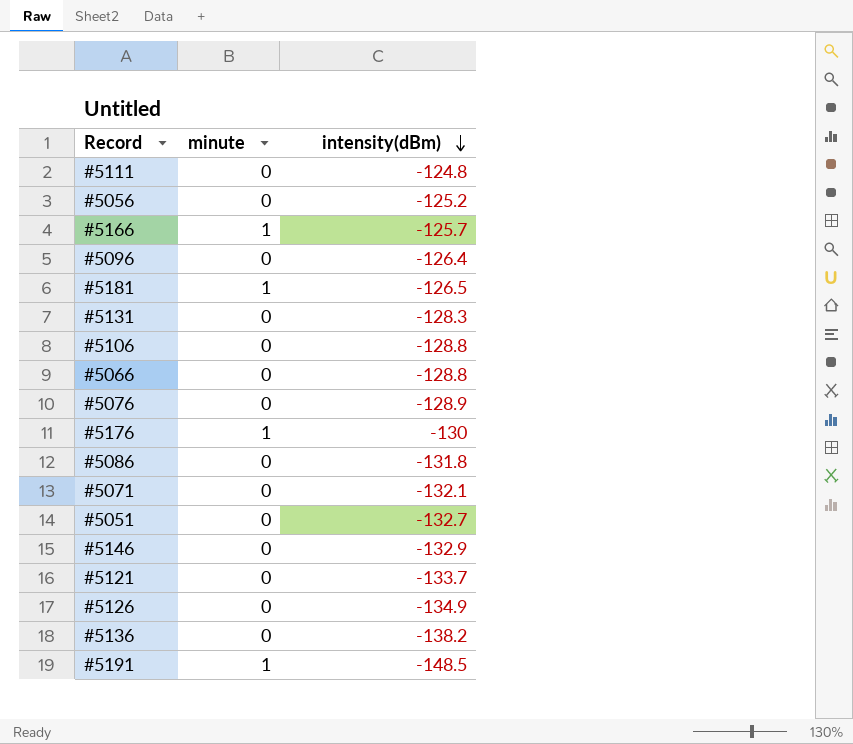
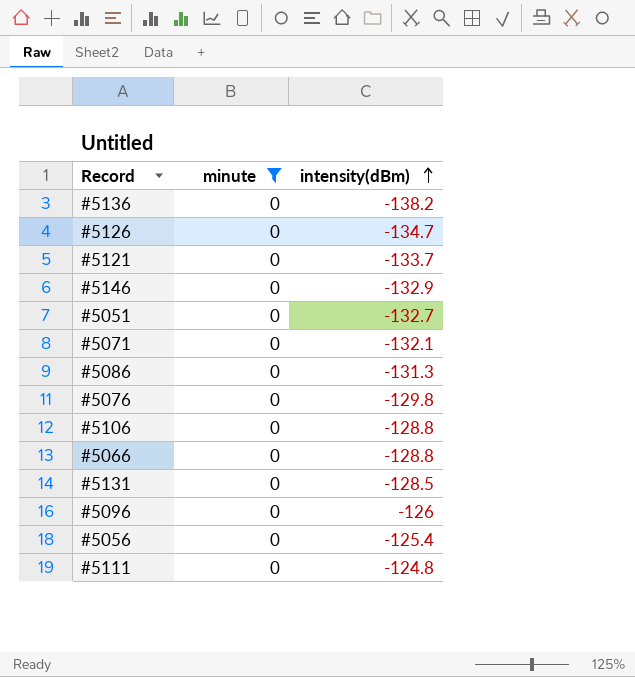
filter: none -> minute = 0
row order: intensity(dBm) descending -> intensity(dBm) ascending
#5126 | intensity(dBm): -134.9 -> -134.7
#5086 | intensity(dBm): -131.8 -> -131.3
#5076 | intensity(dBm): -128.9 -> -129.8
#5131 | intensity(dBm): -128.3 -> -128.5
#5096 | intensity(dBm): -126.4 -> -126
#5056 | intensity(dBm): -125.2 -> -125.4

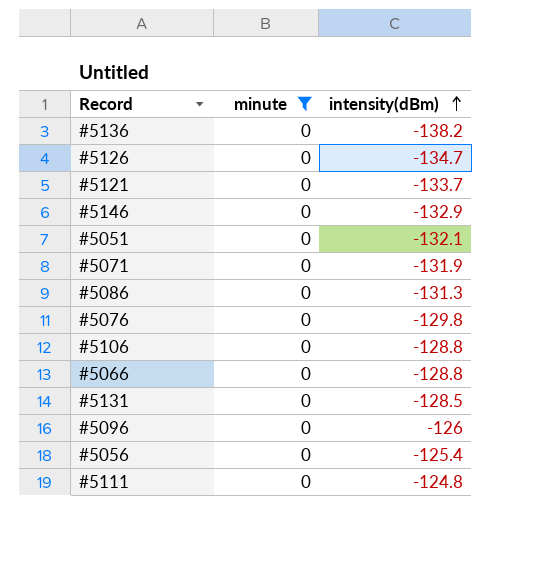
#5051 | intensity(dBm): -132.7 -> -132.1
#5071 | intensity(dBm): -132.1 -> -131.9

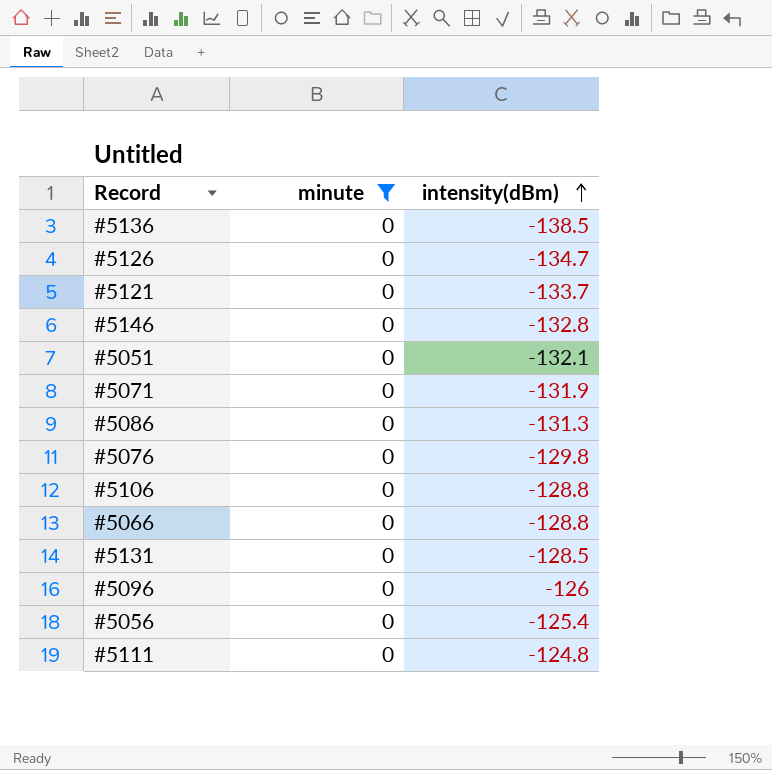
#5136 | intensity(dBm): -138.2 -> -138.5
#5146 | intensity(dBm): -132.9 -> -132.8

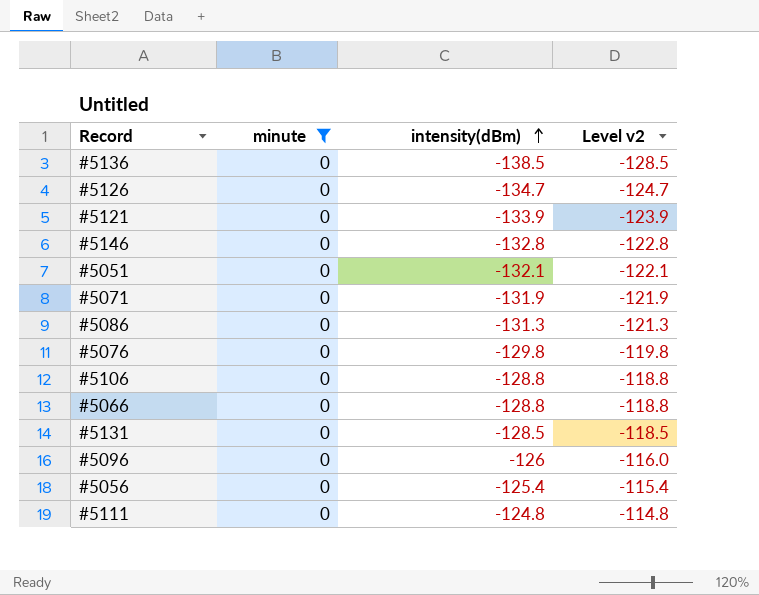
column Level v2 | formula: none -> [intensity(dBm)] + 10
#5121 | intensity(dBm): -133.7 -> -133.9

